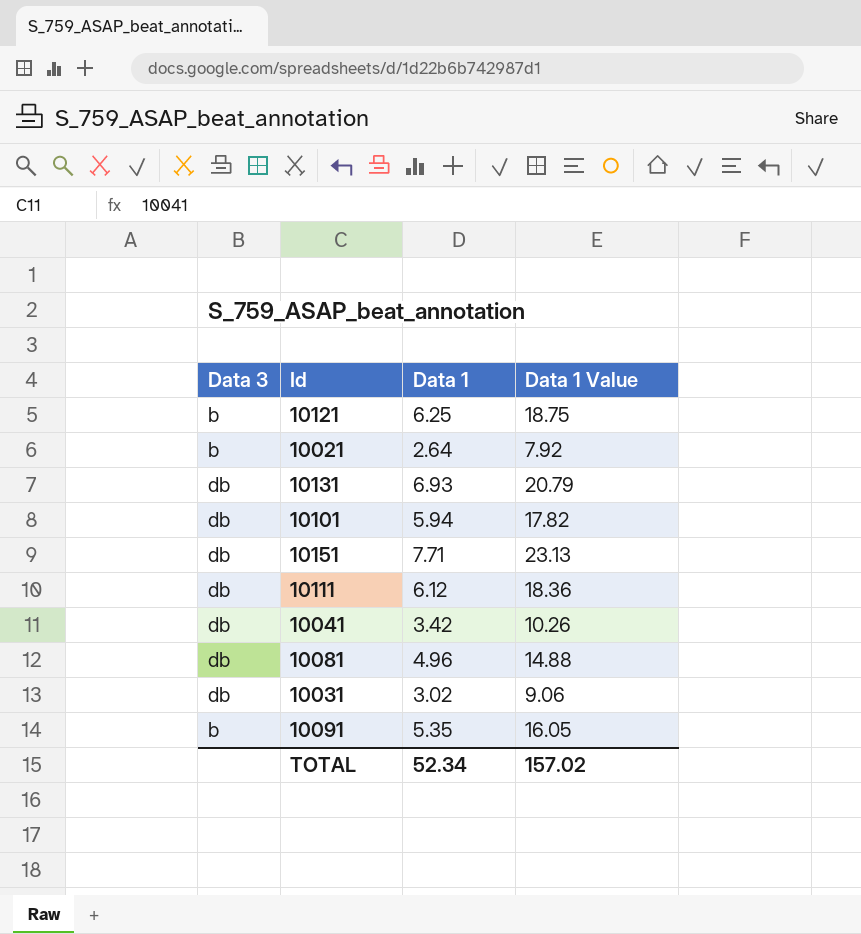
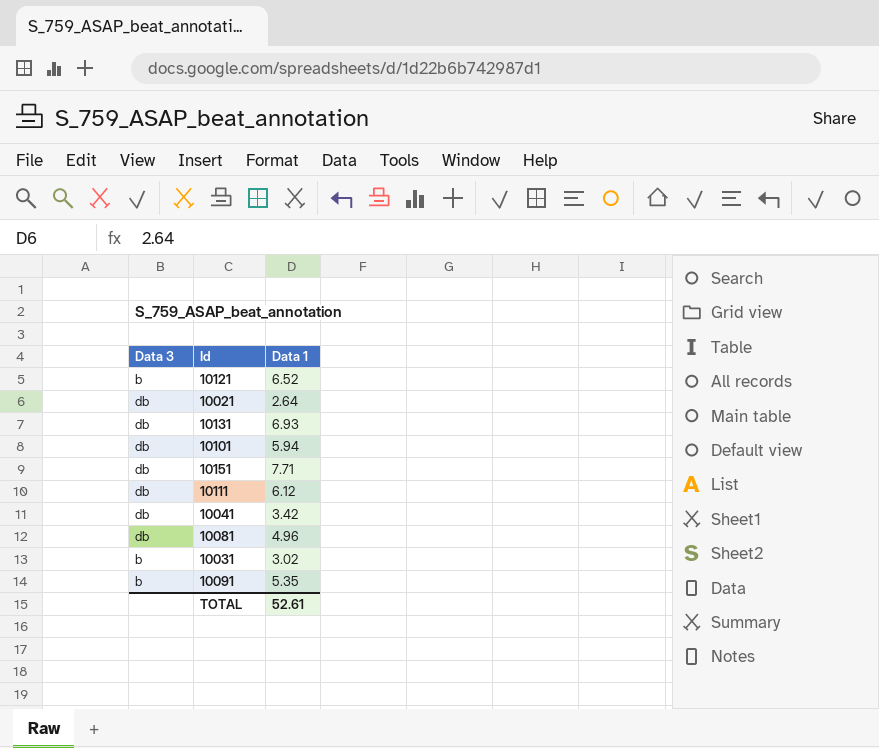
column Data 1 Value | formula: [Data 1] * 3 -> none
10121 | Data 1: 6.25 -> 6.52
10021 | Data 3: b -> db
10031 | Data 3: db -> b
TOTAL | Data 1: 52.34 -> 52.61

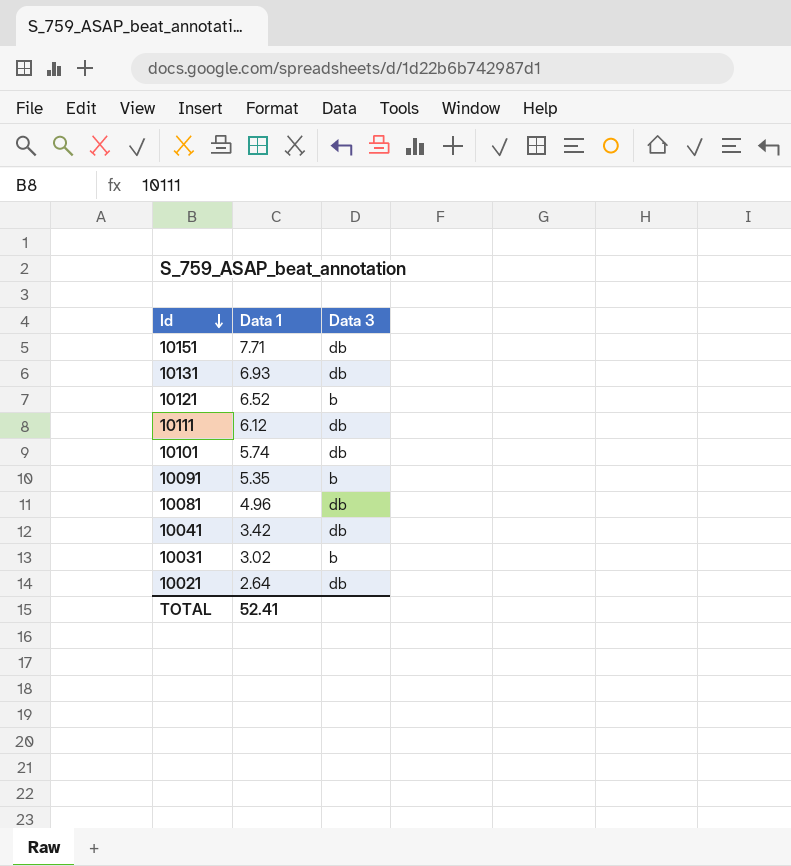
row order: none -> Id descending
column Data 3 | position: 1 -> 3
10101 | Data 1: 5.94 -> 5.74
TOTAL | Data 1: 52.61 -> 52.41

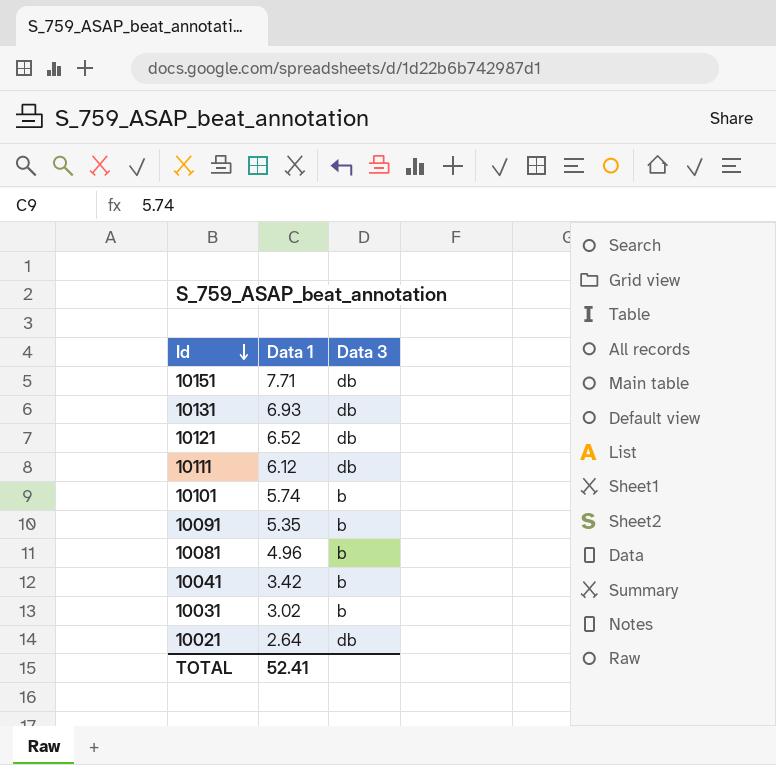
10121 | Data 3: b -> db
10101 | Data 3: db -> b
10081 | Data 3: db -> b
10041 | Data 3: db -> b

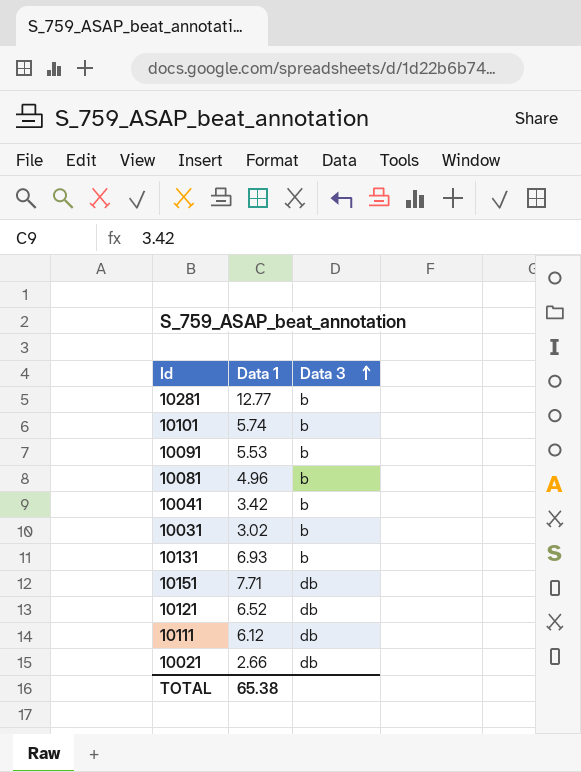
row order: Id descending -> Data 3 ascending
row 10281: none -> 12.77 | b
10091 | Data 1: 5.35 -> 5.53
10131 | Data 3: db -> b
10021 | Data 1: 2.64 -> 2.66
TOTAL | Data 1: 52.41 -> 65.38

